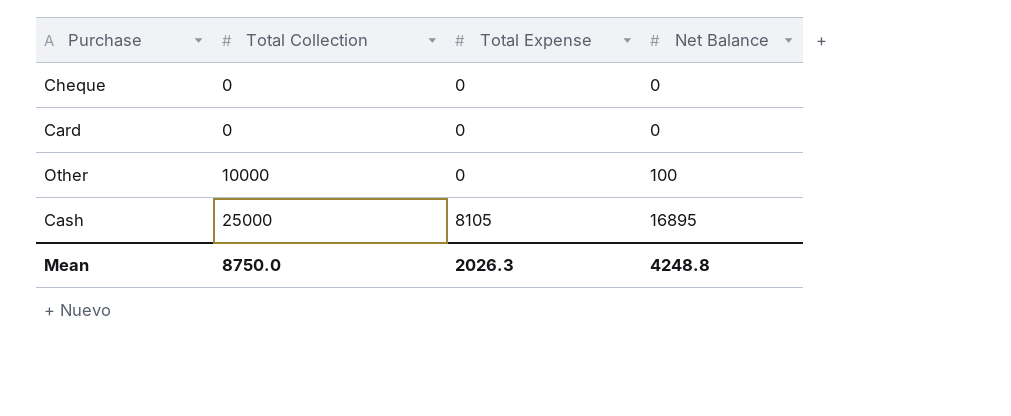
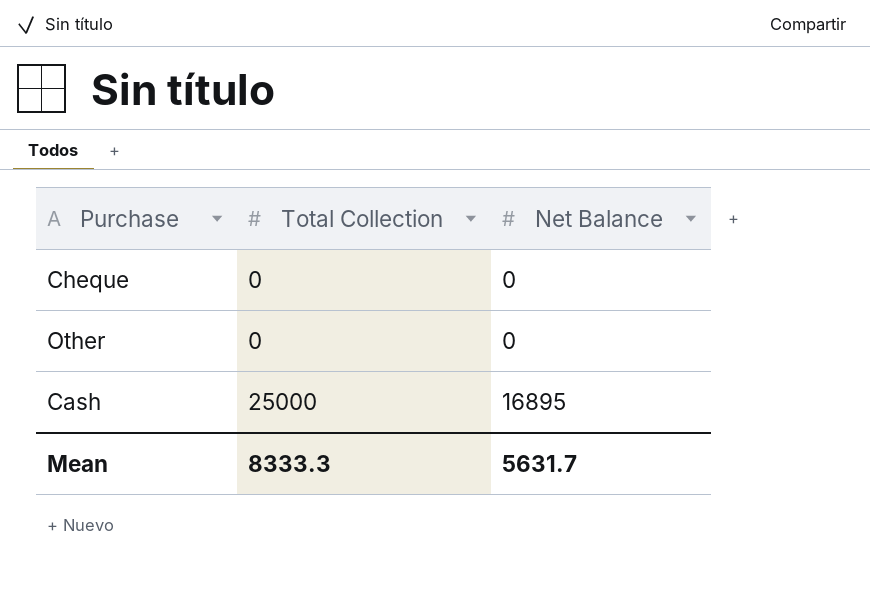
column Total Expense | position: 3 -> none
row Card: 0 | 0 | 0 -> none
Other | Total Collection: 10000 -> 0
Other | Net Balance: 100 -> 0
Mean | Total Collection: 8750.0 -> 8333.3
Mean | Net Balance: 4248.8 -> 5631.7

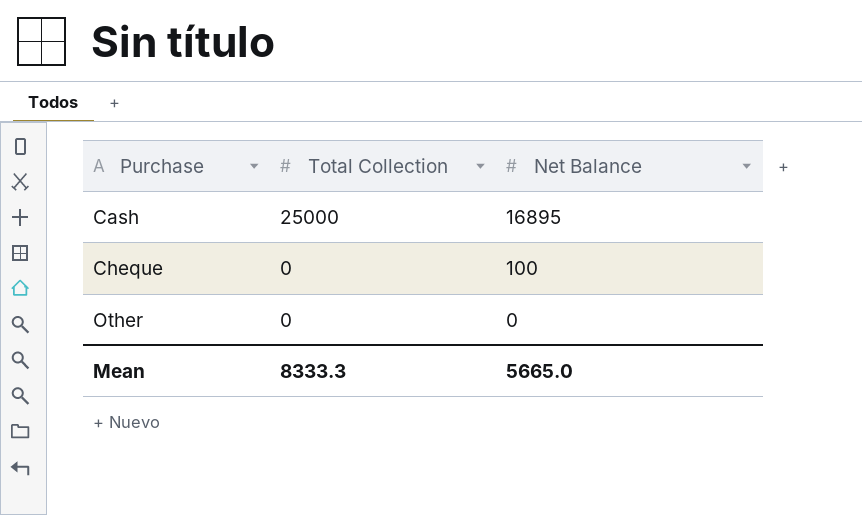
row order: Total Collection ascending -> Purchase ascending
Cheque | Net Balance: 0 -> 100
Mean | Net Balance: 5631.7 -> 5665.0

